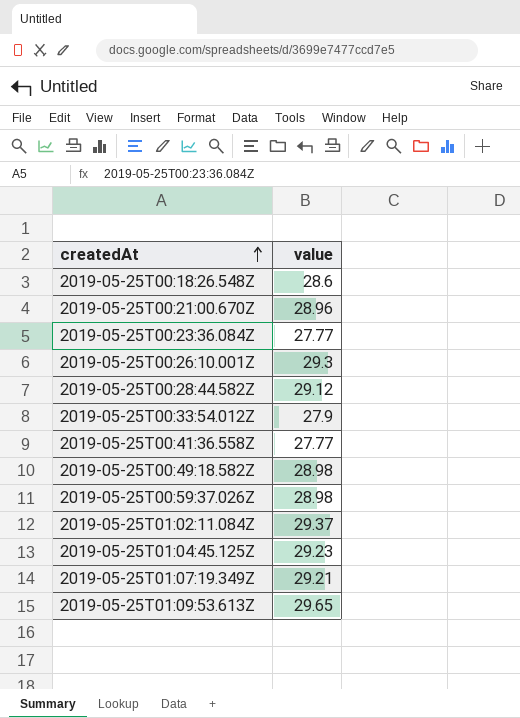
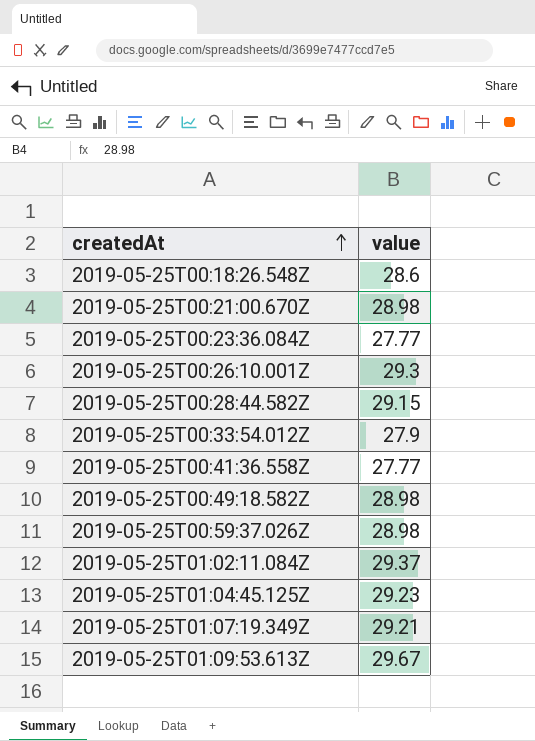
2019-05-25T00:21:00.670Z | value: 28.96 -> 28.98
2019-05-25T00:28:44.582Z | value: 29.12 -> 29.15
2019-05-25T01:09:53.613Z | value: 29.65 -> 29.67

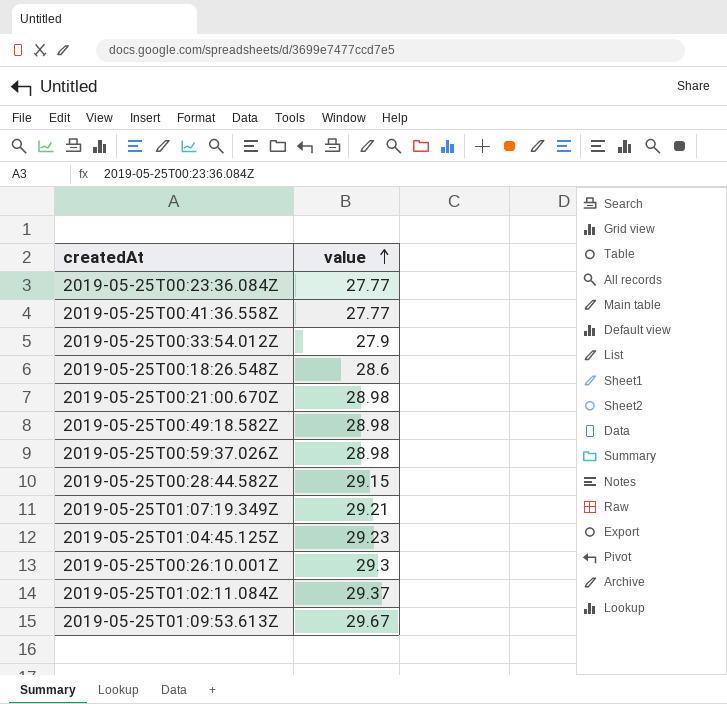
row order: createdAt ascending -> value ascending

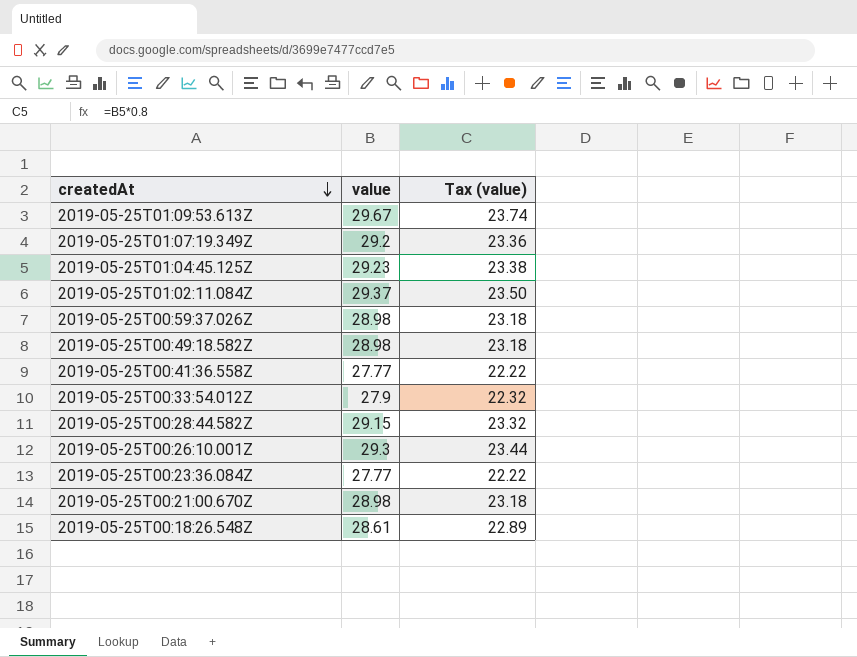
row order: value ascending -> createdAt descending
column Tax (value) | formula: none -> [value] * 0.8
2019-05-25T01:07:19.349Z | value: 29.21 -> 29.2
2019-05-25T00:18:26.548Z | value: 28.6 -> 28.61

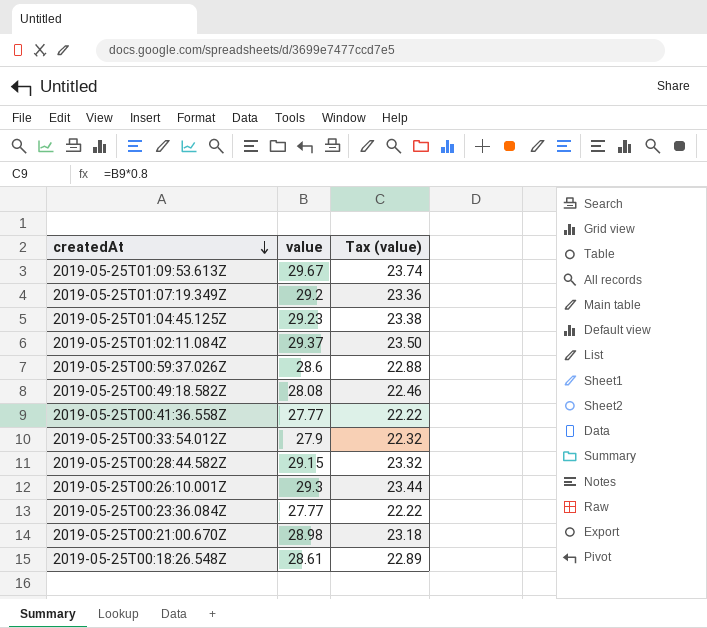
2019-05-25T00:59:37.026Z | value: 28.98 -> 28.6
2019-05-25T00:59:37.026Z | Tax (value): 23.18 -> 22.88
2019-05-25T00:49:18.582Z | value: 28.98 -> 28.08
2019-05-25T00:49:18.582Z | Tax (value): 23.18 -> 22.46

